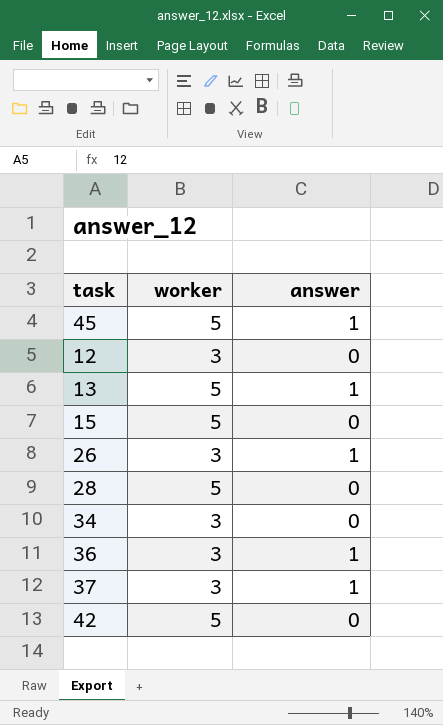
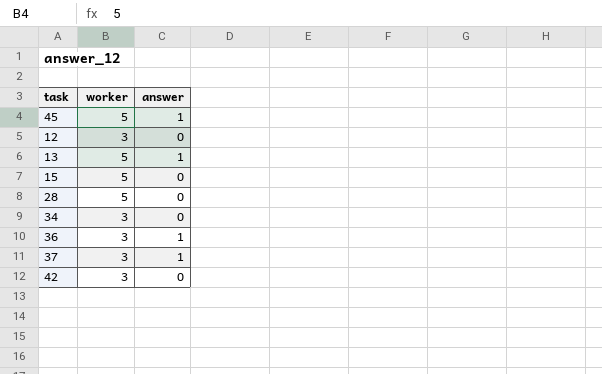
row 26: 3 | 1 -> none
42 | worker: 5 -> 3

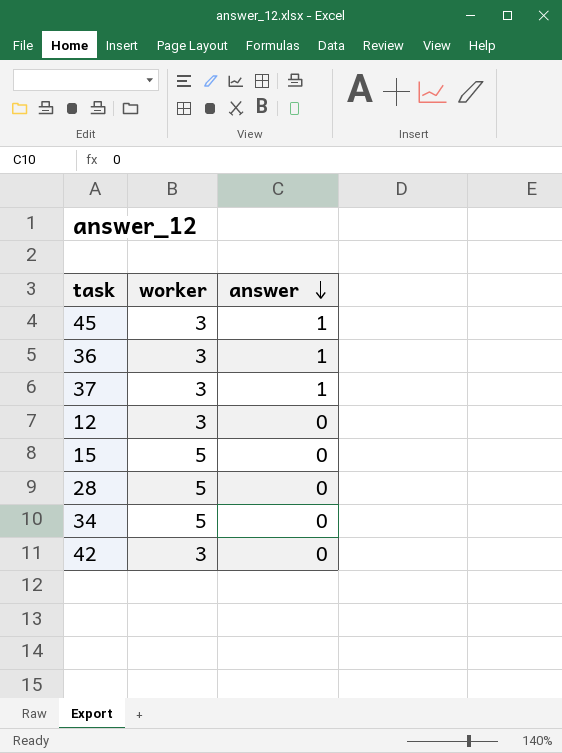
row order: none -> answer descending
row 13: 5 | 1 -> none
45 | worker: 5 -> 3
34 | worker: 3 -> 5

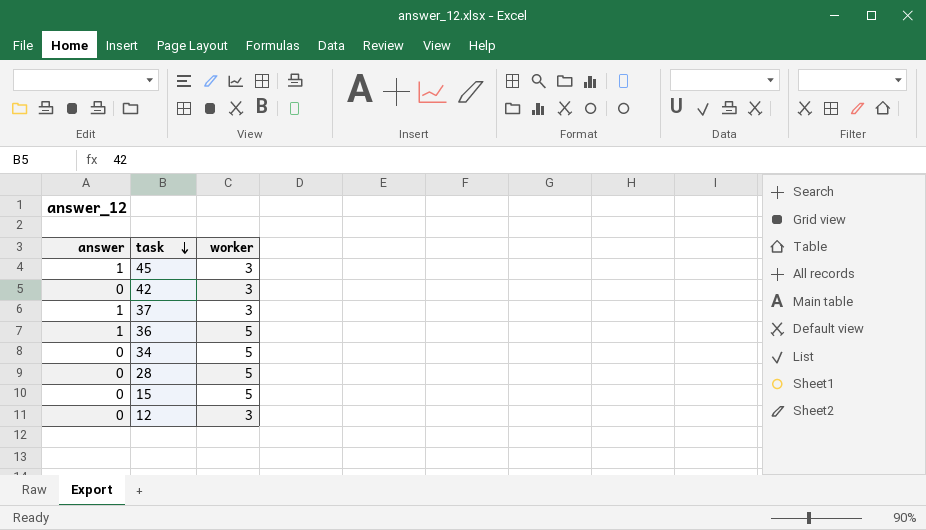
row order: answer descending -> task descending
column answer | position: 3 -> 1
36 | worker: 3 -> 5

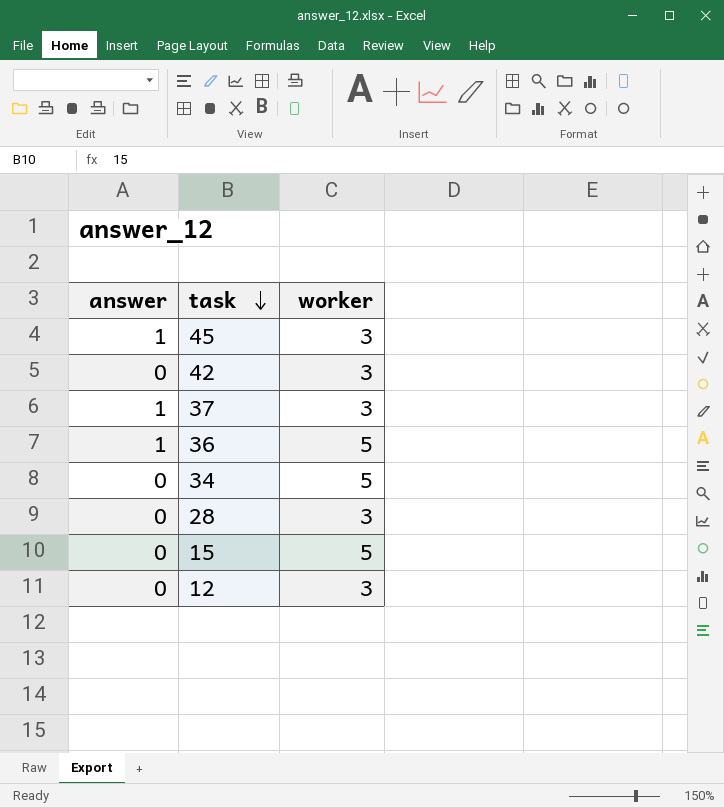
28 | worker: 5 -> 3

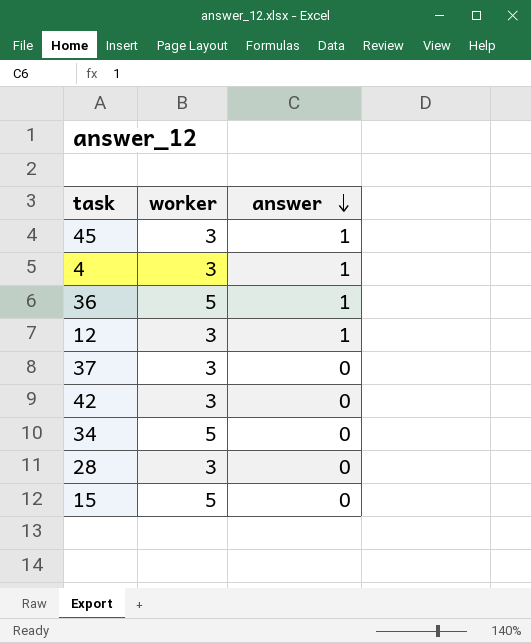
row order: task descending -> answer descending
column answer | position: 1 -> 3
row 4: none -> 3 | 1
12 | answer: 0 -> 1
37 | answer: 1 -> 0

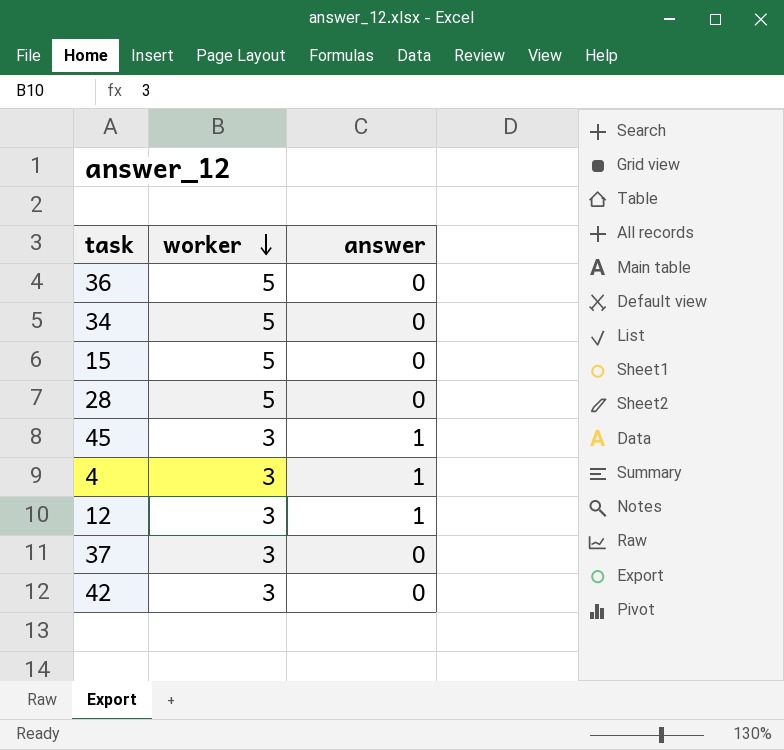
row order: answer descending -> worker descending
36 | answer: 1 -> 0
28 | worker: 3 -> 5

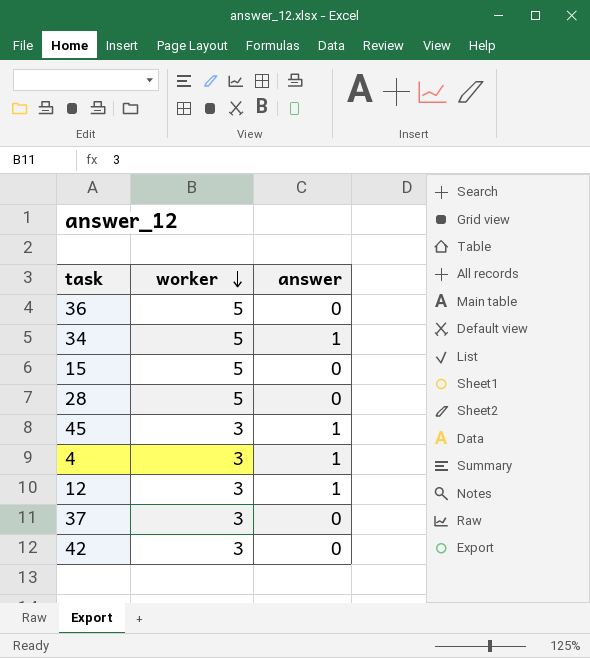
34 | answer: 0 -> 1

